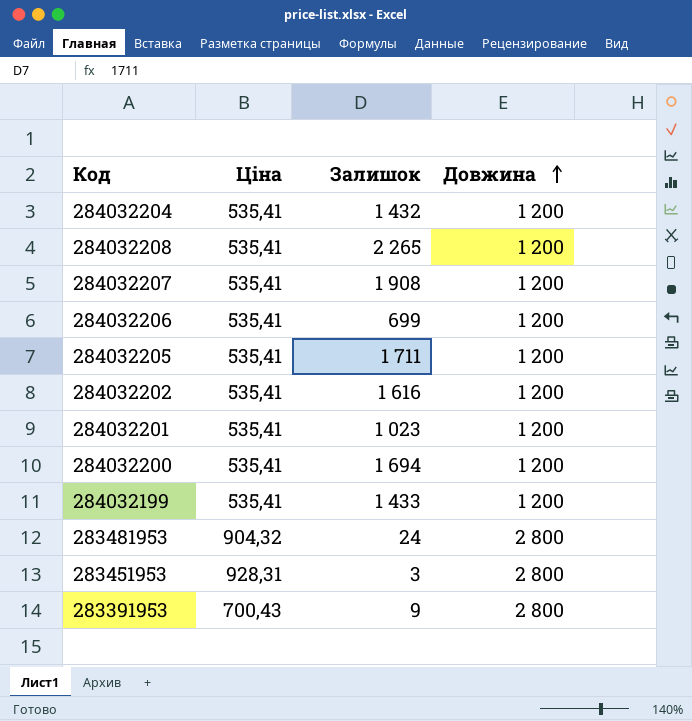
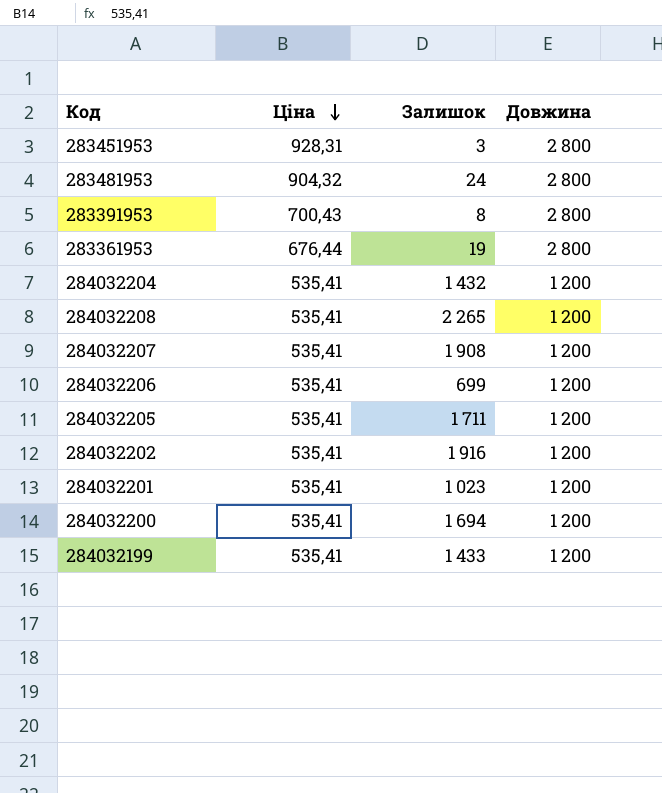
row order: Довжина ascending -> Ціна descending
283391953 | Залишок: 9 -> 8
row 283361953: none -> 676,44 | 19 | 2 800
284032202 | Залишок: 1 616 -> 1 916

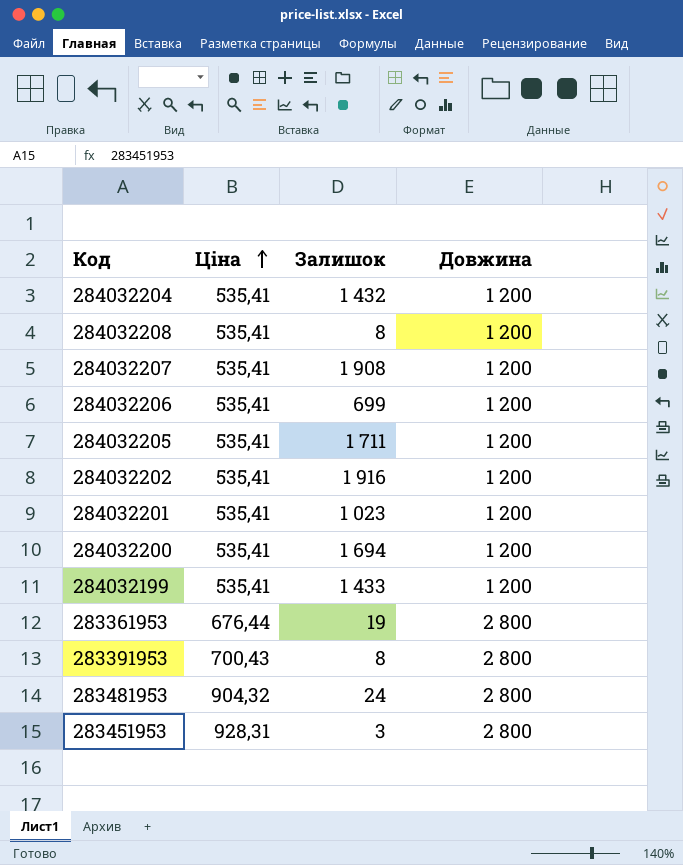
row order: Ціна descending -> Ціна ascending
284032208 | Залишок: 2 265 -> 8

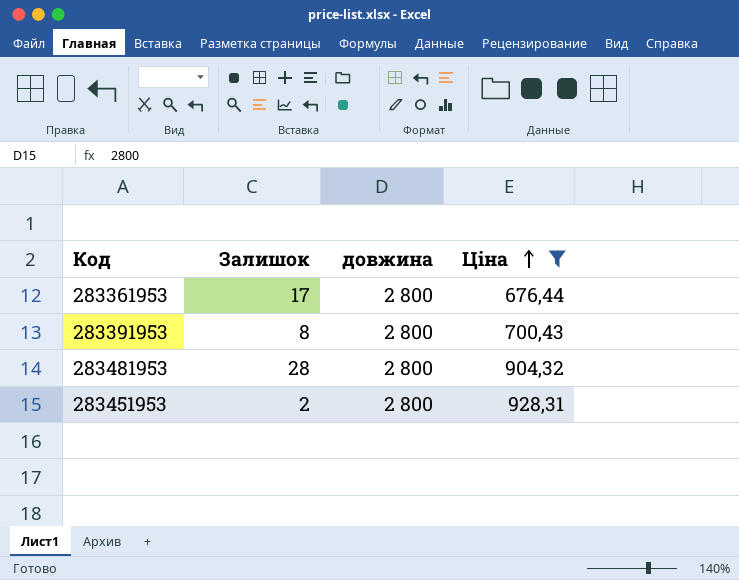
filter: none -> Ціна != 535,41
column name: Довжина -> довжина
column Ціна | position: 2 -> 4
283361953 | Залишок: 19 -> 17
283481953 | Залишок: 24 -> 28
283451953 | Залишок: 3 -> 2

